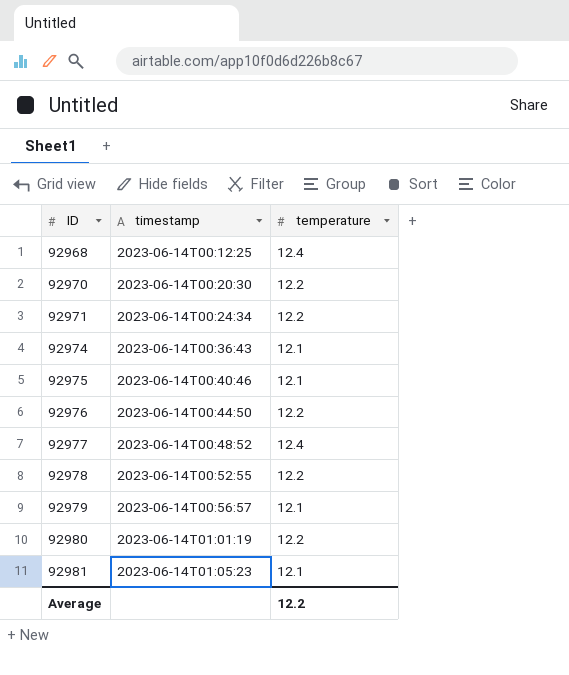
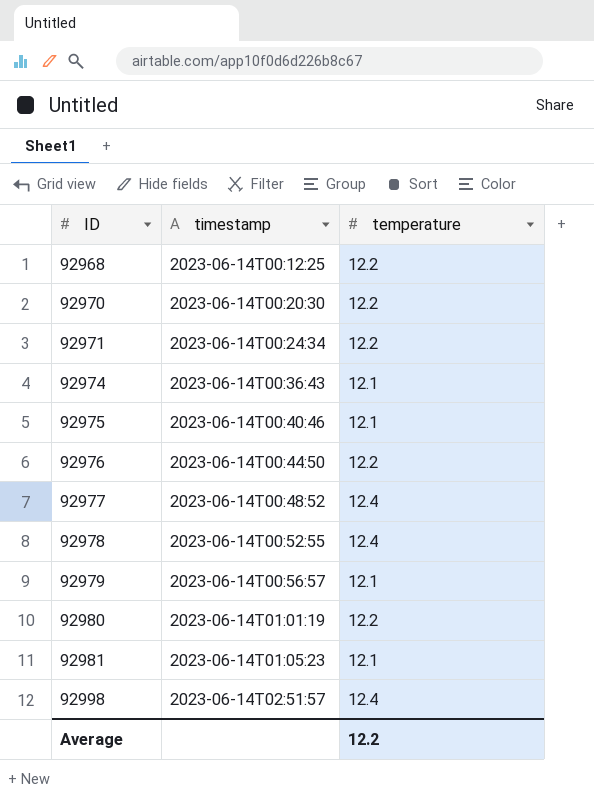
92968 | temperature: 12.4 -> 12.2
92978 | temperature: 12.2 -> 12.4
row 92998: none -> 2023-06-14T02:51:57 | 12.4

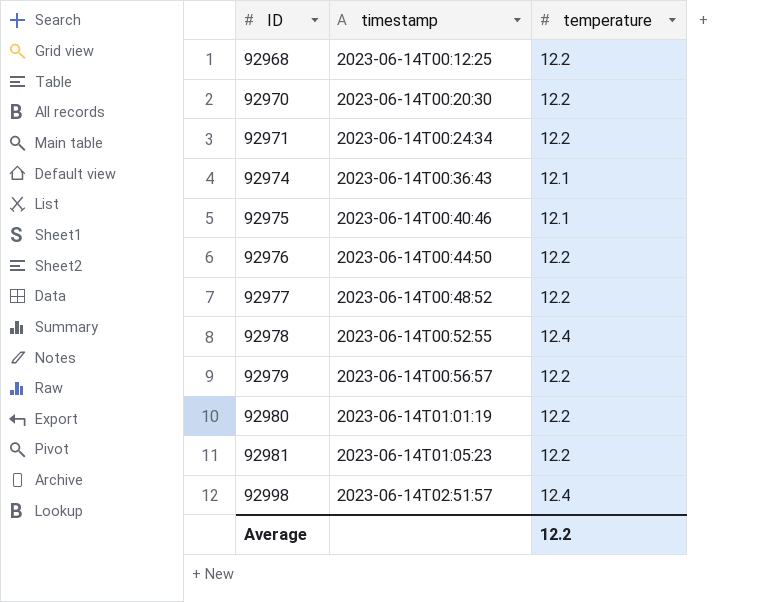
92977 | temperature: 12.4 -> 12.2
92979 | temperature: 12.1 -> 12.2
92981 | temperature: 12.1 -> 12.2

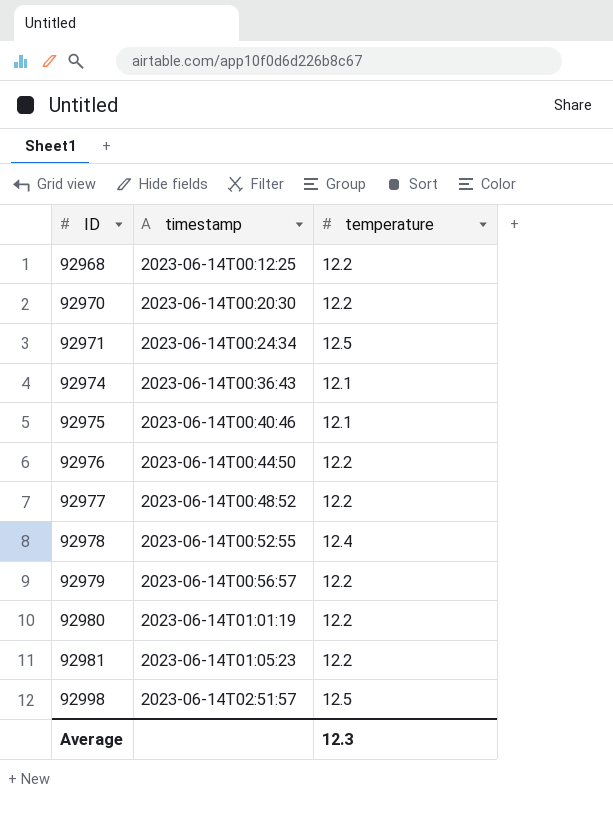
92971 | temperature: 12.2 -> 12.5
92998 | temperature: 12.4 -> 12.5
Average | temperature: 12.2 -> 12.3

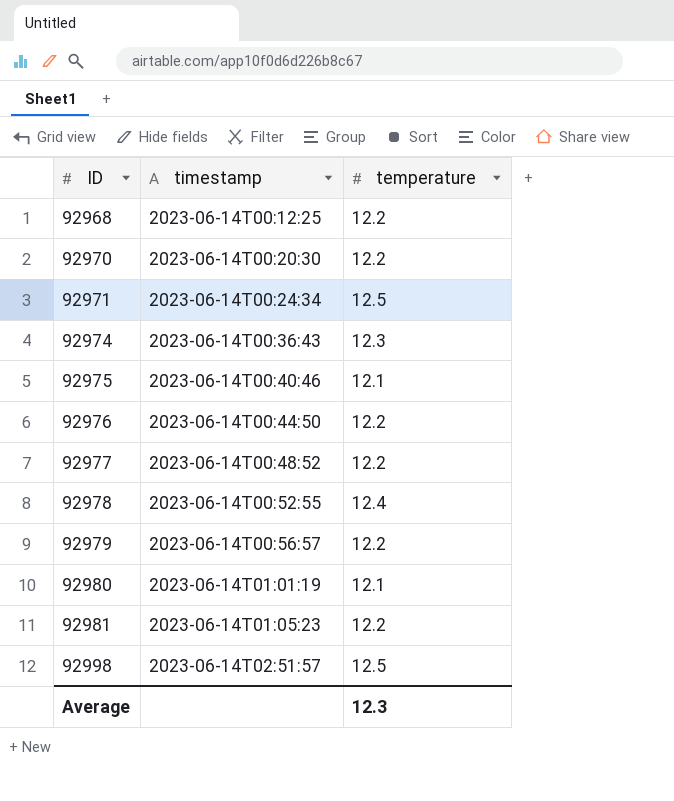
92974 | temperature: 12.1 -> 12.3
92980 | temperature: 12.2 -> 12.1

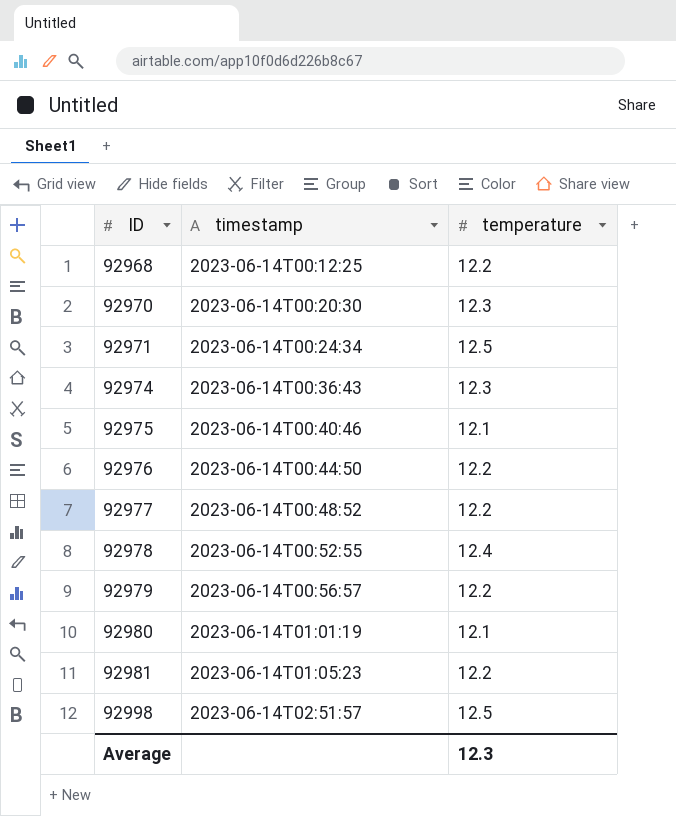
92970 | temperature: 12.2 -> 12.3

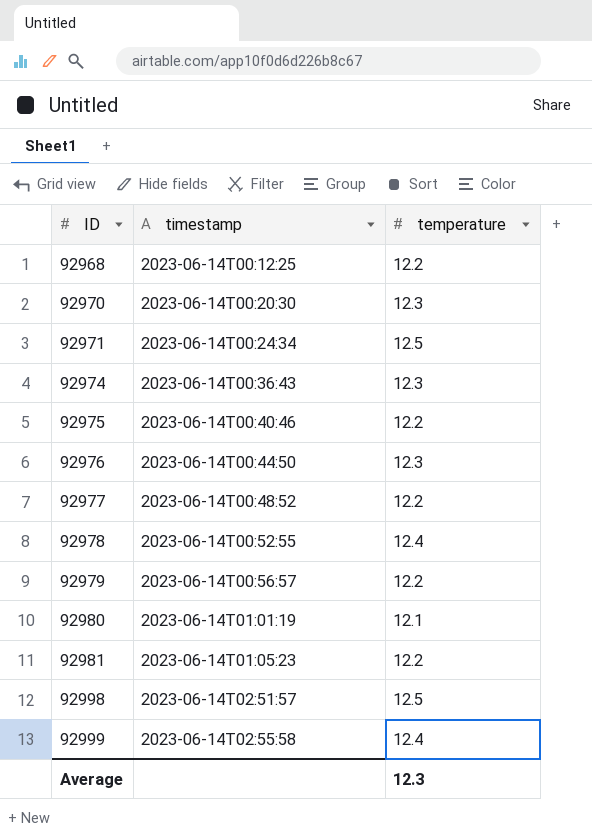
92975 | temperature: 12.1 -> 12.2
92976 | temperature: 12.2 -> 12.3
row 92999: none -> 2023-06-14T02:55:58 | 12.4

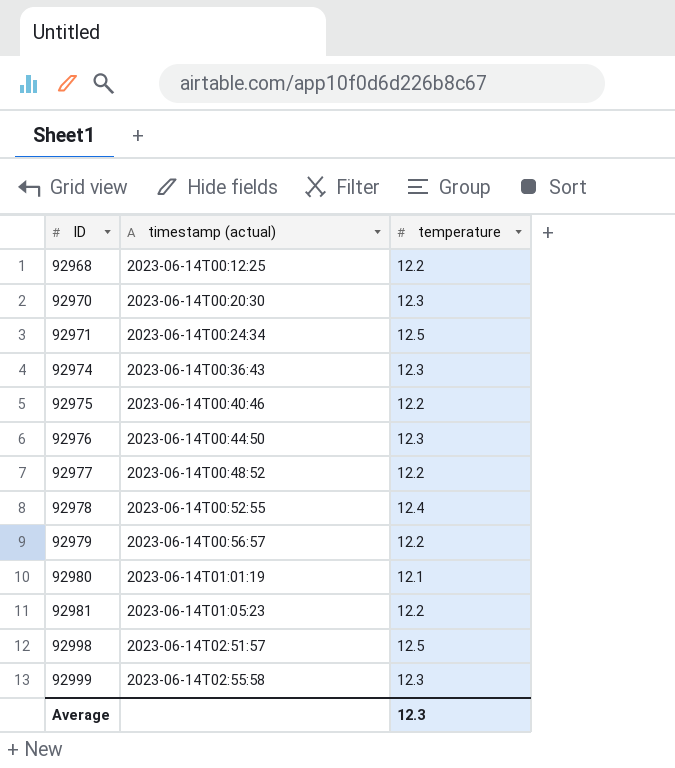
column name: timestamp -> timestamp (actual)
92999 | temperature: 12.4 -> 12.3

